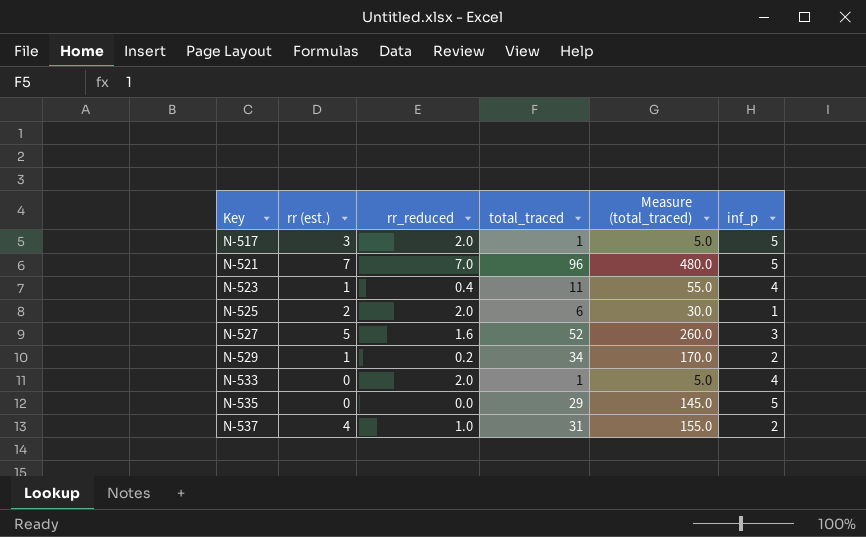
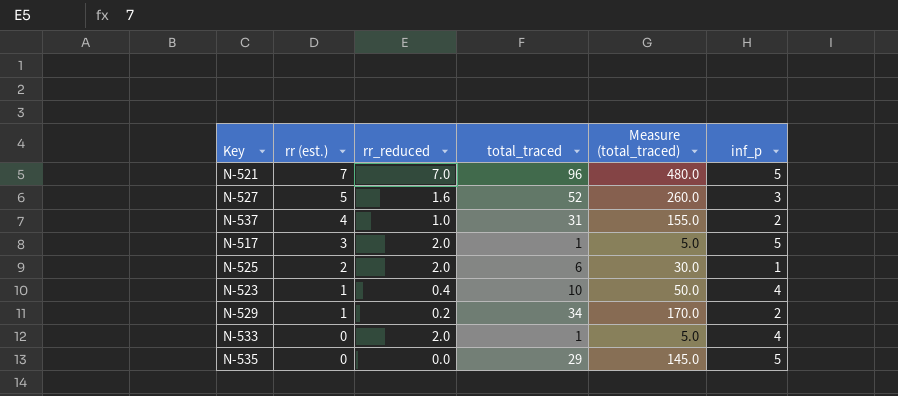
row order: Key ascending -> rr (est.) descending
N-523 | total_traced: 11 -> 10
N-523 | Measure (total_traced): 55.0 -> 50.0

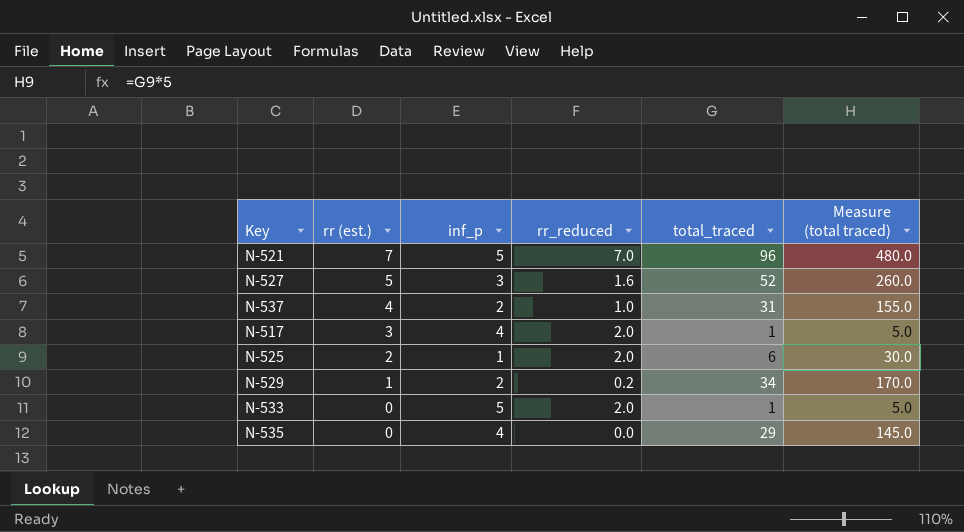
column inf_p | position: 6 -> 3
column name: Measure (total_traced) -> Measure (total traced)
row N-523: 1 | 0.4 | 10 | 50.0 | 4 -> none
N-517 | inf_p: 5 -> 4
N-533 | inf_p: 4 -> 5
N-535 | inf_p: 5 -> 4

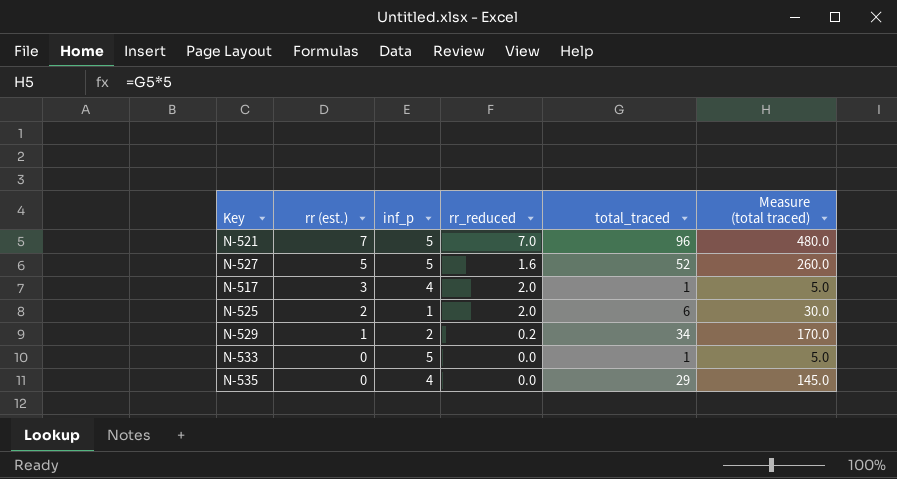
row N-537: 4 | 2 | 1.0 | 31 | 155.0 -> none
N-527 | inf_p: 3 -> 5
N-533 | rr_reduced: 2.0 -> 0.0

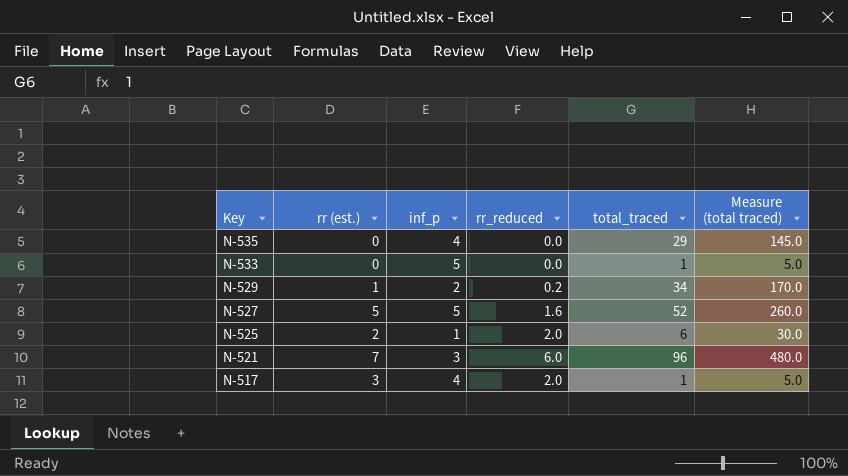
row order: rr (est.) descending -> Key descending
N-521 | inf_p: 5 -> 3
N-521 | rr_reduced: 7.0 -> 6.0

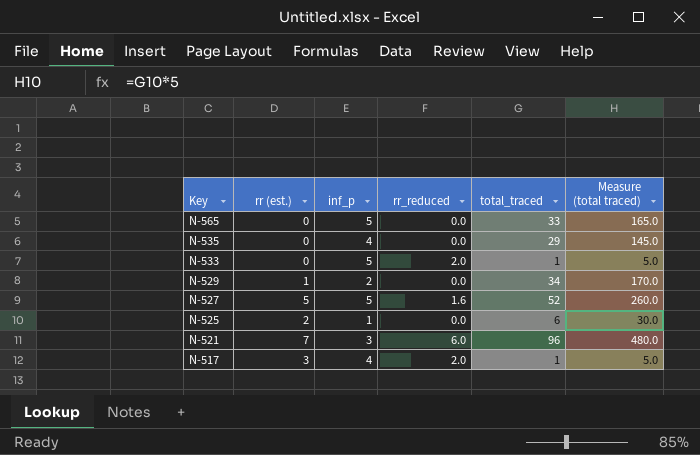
row N-565: none -> 0 | 5 | 0.0 | 33 | 165.0
N-533 | rr_reduced: 0.0 -> 2.0
N-529 | rr_reduced: 0.2 -> 0.0
N-525 | rr_reduced: 2.0 -> 0.0

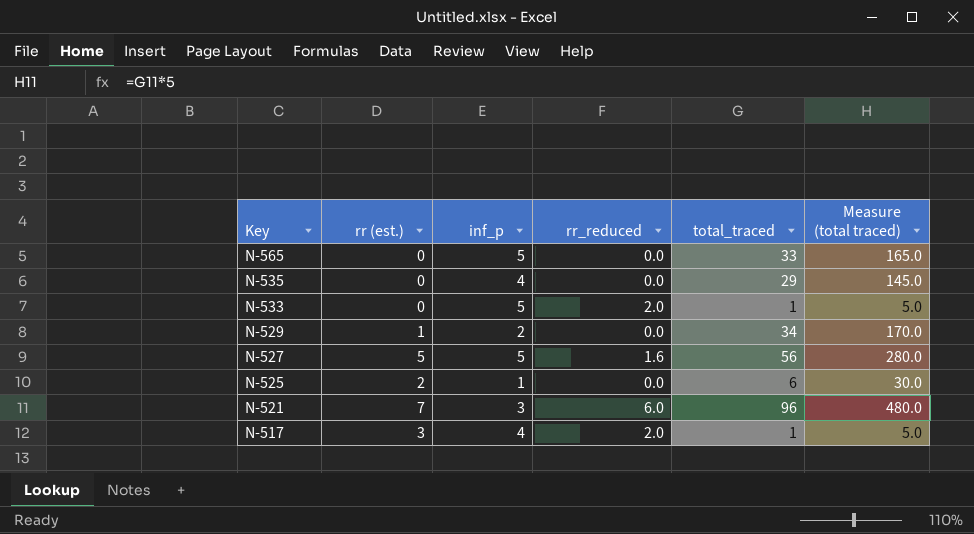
N-527 | total_traced: 52 -> 56
N-527 | Measure (total traced): 260.0 -> 280.0

